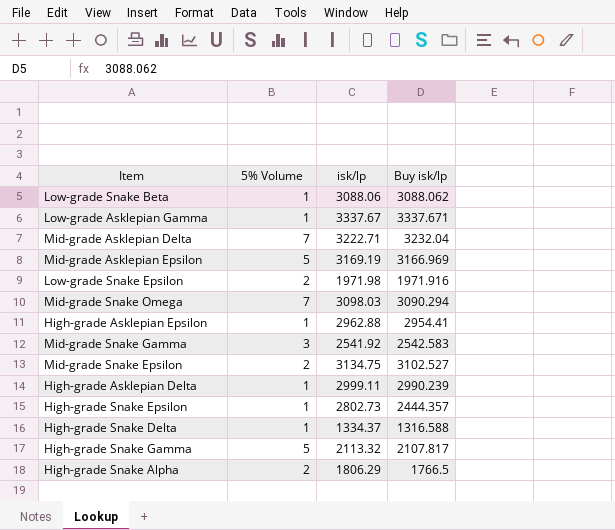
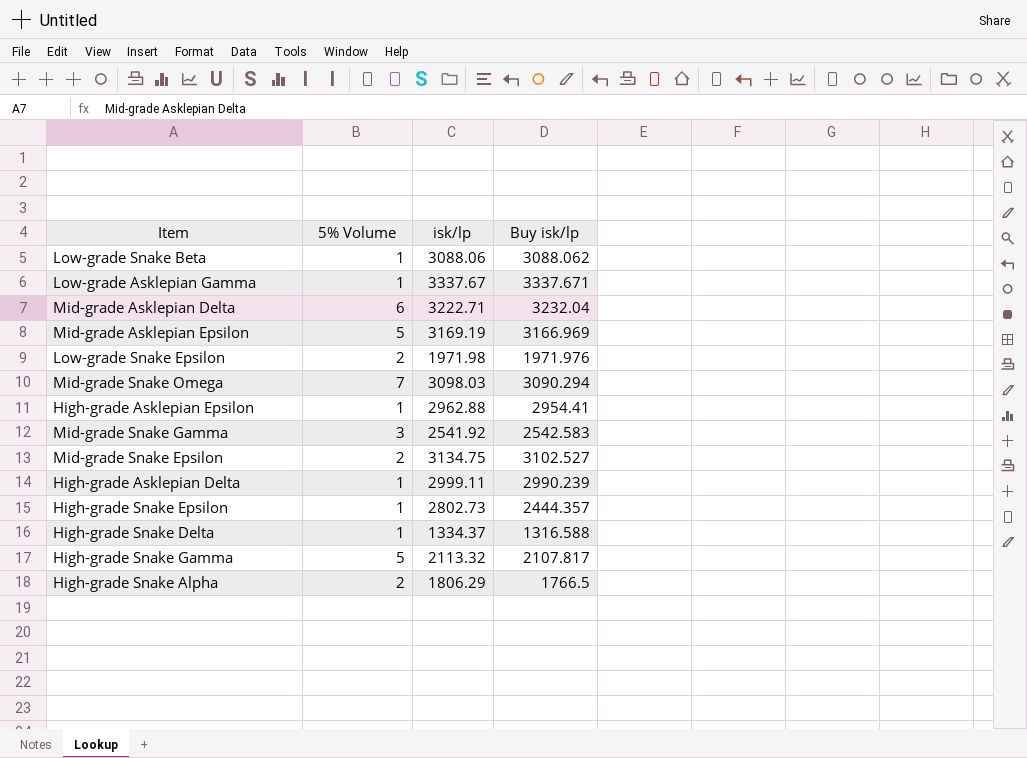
Mid-grade Asklepian Delta | 5% Volume: 7 -> 6
Low-grade Snake Epsilon | Buy isk/lp: 1971.916 -> 1971.976

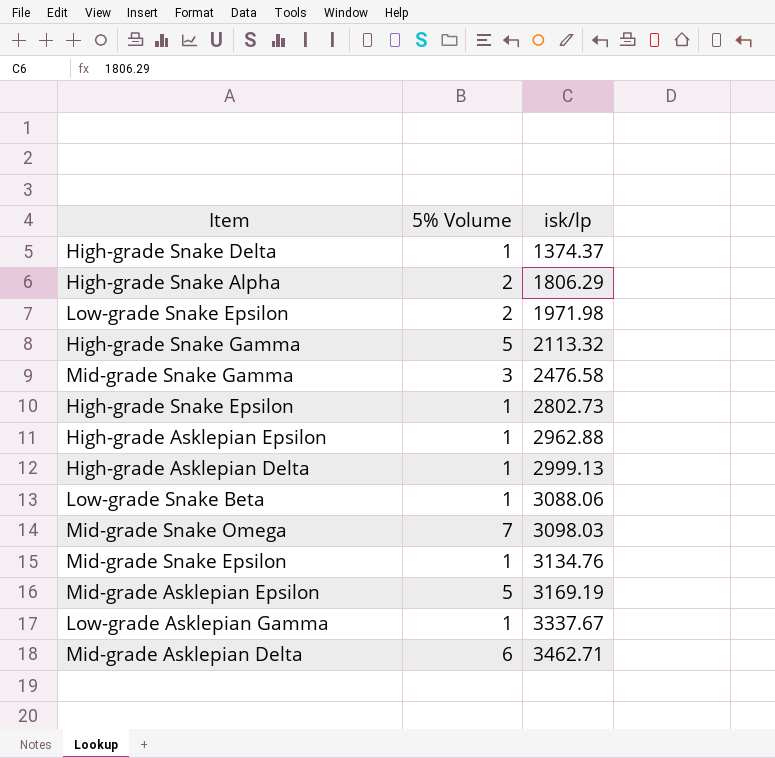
row order: none -> isk/lp ascending
column Buy isk/lp | position: 4 -> none
High-grade Snake Delta | isk/lp: 1334.37 -> 1374.37
Mid-grade Snake Gamma | isk/lp: 2541.92 -> 2476.58
High-grade Asklepian Delta | isk/lp: 2999.11 -> 2999.13
Mid-grade Snake Epsilon | 5% Volume: 2 -> 1
Mid-grade Snake Epsilon | isk/lp: 3134.75 -> 3134.76
Mid-grade Asklepian Delta | isk/lp: 3222.71 -> 3462.71

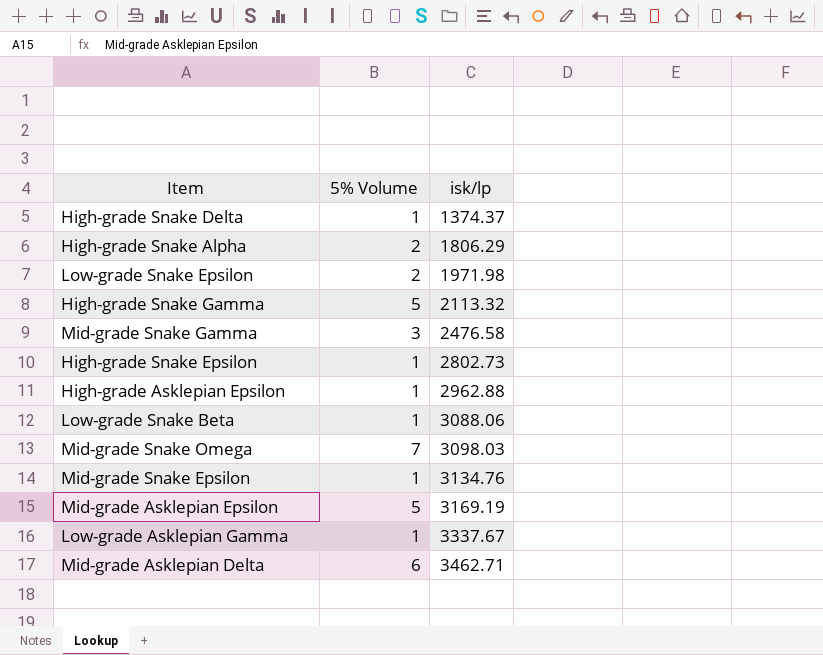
row High-grade Asklepian Delta: 1 | 2999.13 -> none

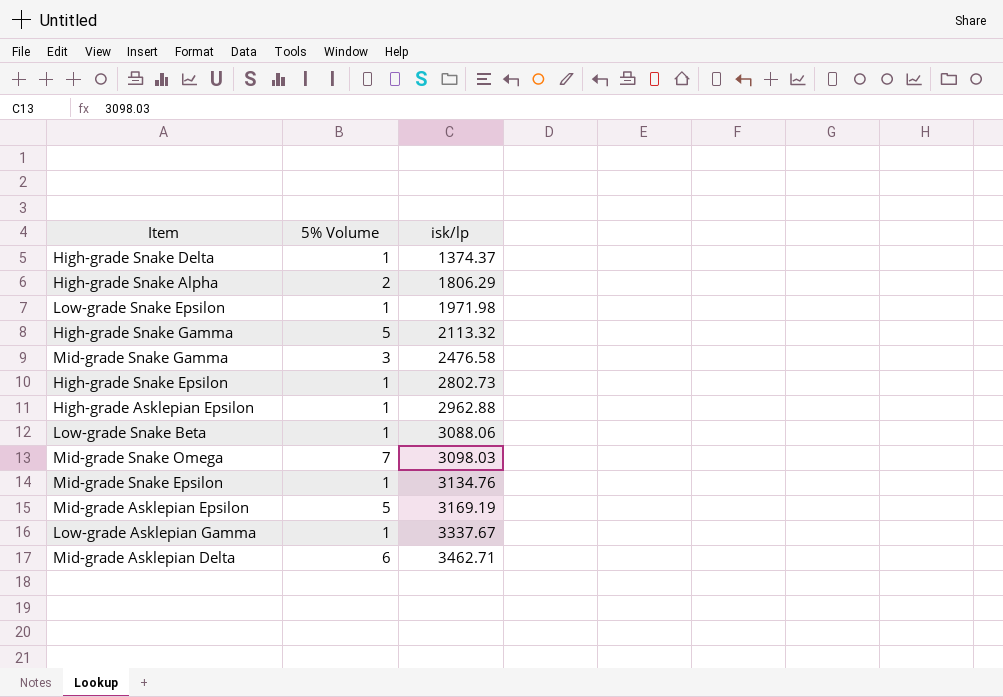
Low-grade Snake Epsilon | 5% Volume: 2 -> 1

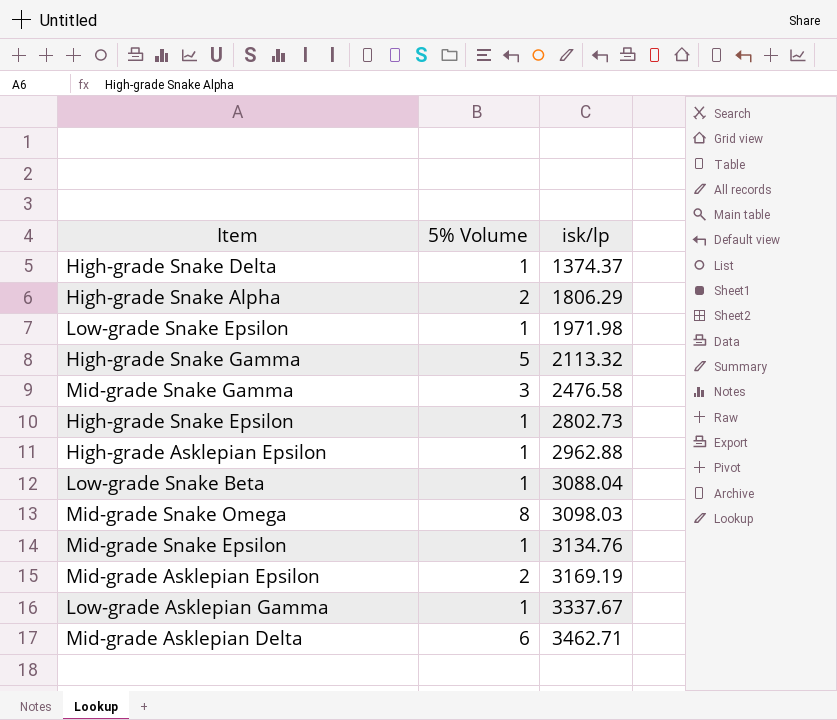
Low-grade Snake Beta | isk/lp: 3088.06 -> 3088.04
Mid-grade Snake Omega | 5% Volume: 7 -> 8
Mid-grade Asklepian Epsilon | 5% Volume: 5 -> 2

